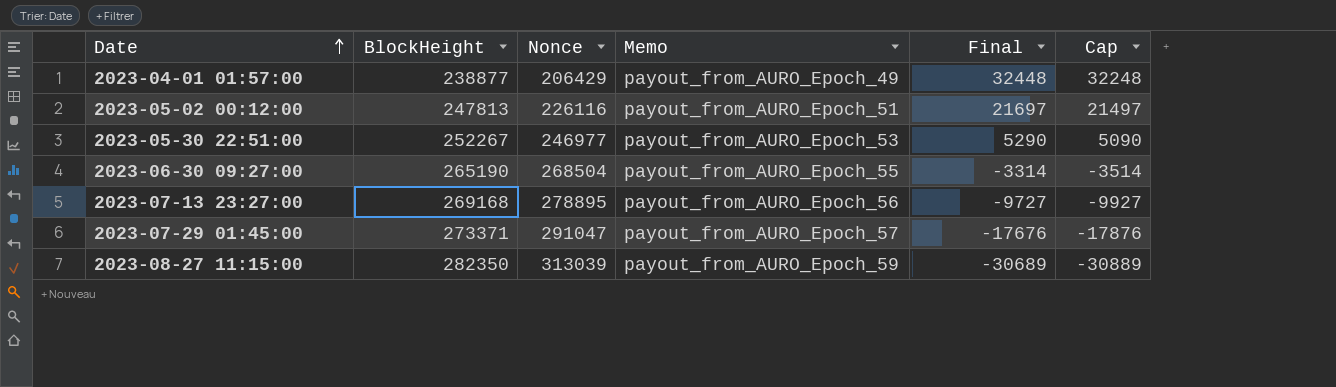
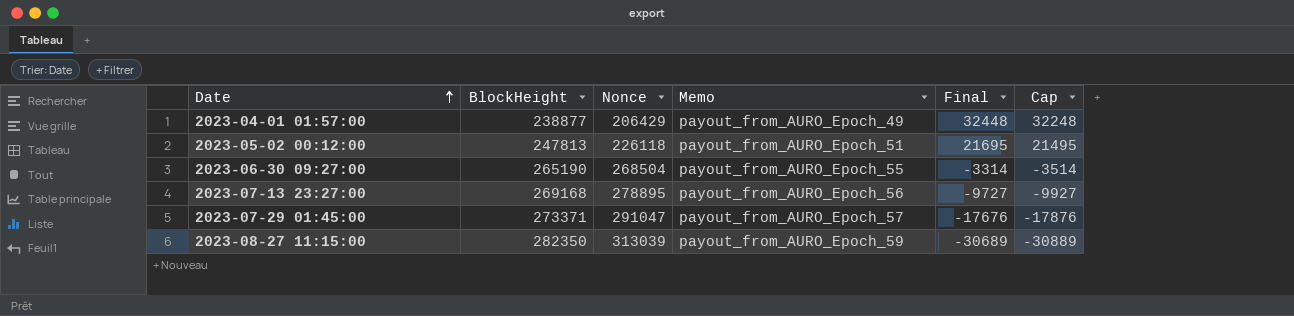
row 2023-05-30 22:51:00: 252267 | 246977 | payout_from_AURO_Epoch_53 | 5290 | 5090 -> none
2023-05-02 00:12:00 | Nonce: 226116 -> 226118
2023-05-02 00:12:00 | Final: 21697 -> 21695
2023-05-02 00:12:00 | Cap: 21497 -> 21495

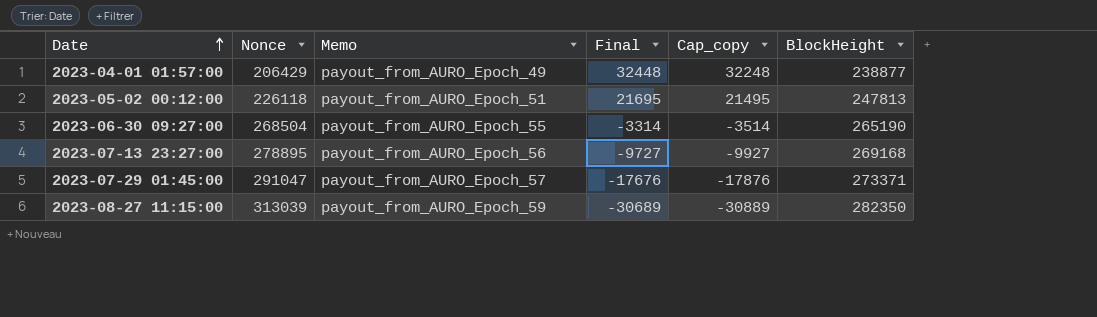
column name: Cap -> Cap_copy
column BlockHeight | position: 2 -> 6

